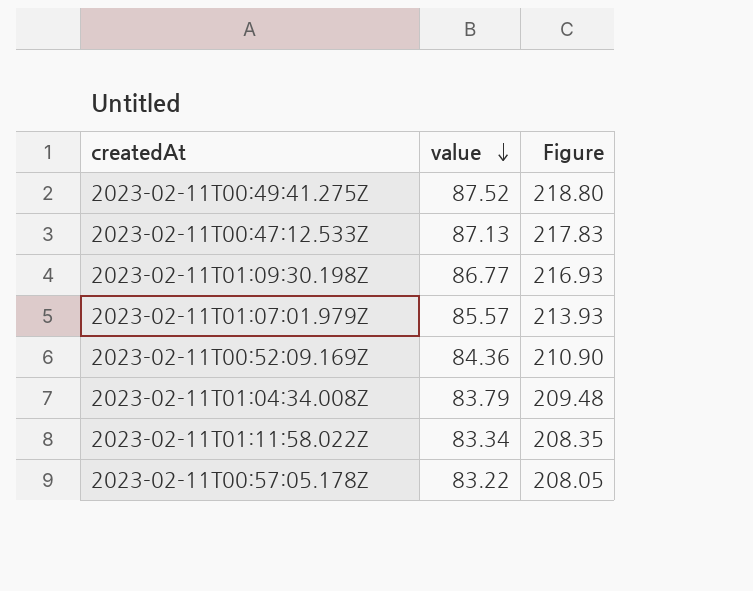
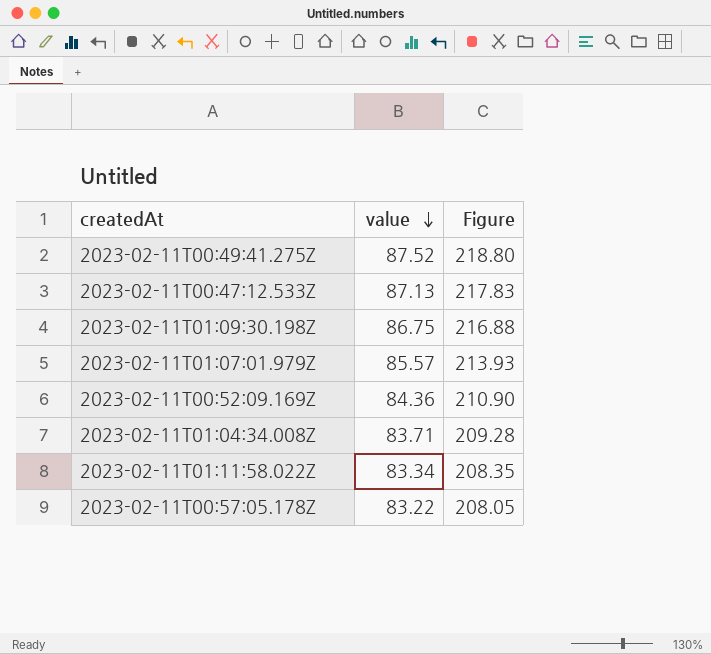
2023-02-11T01:09:30.198Z | value: 86.77 -> 86.75
2023-02-11T01:09:30.198Z | Figure: 216.93 -> 216.88
2023-02-11T01:04:34.008Z | value: 83.79 -> 83.71
2023-02-11T01:04:34.008Z | Figure: 209.48 -> 209.28

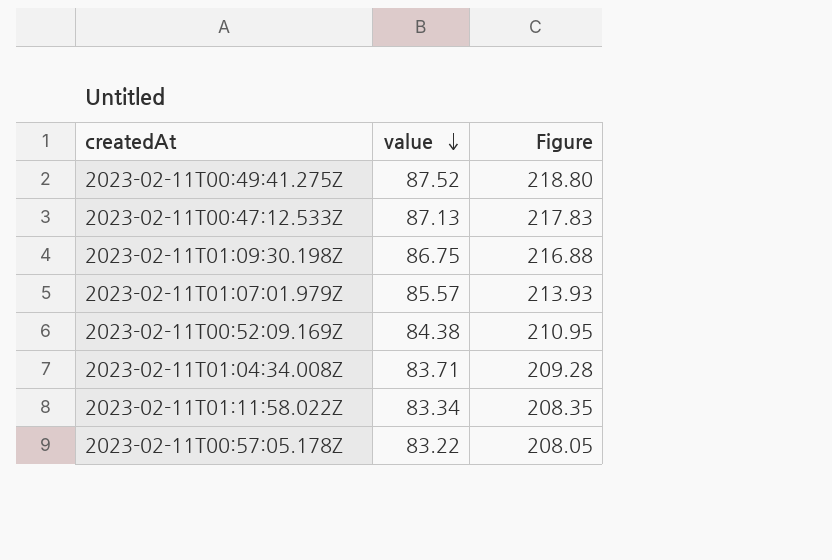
2023-02-11T00:52:09.169Z | value: 84.36 -> 84.38
2023-02-11T00:52:09.169Z | Figure: 210.90 -> 210.95

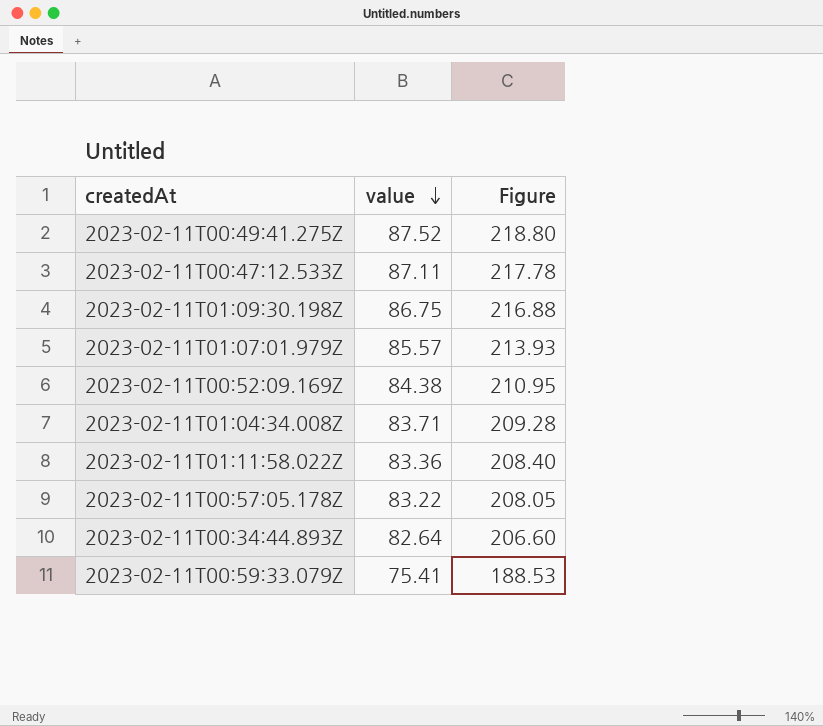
2023-02-11T00:47:12.533Z | value: 87.13 -> 87.11
2023-02-11T00:47:12.533Z | Figure: 217.83 -> 217.78
2023-02-11T01:11:58.022Z | value: 83.34 -> 83.36
2023-02-11T01:11:58.022Z | Figure: 208.35 -> 208.40
row 2023-02-11T00:34:44.893Z: none -> 82.64 | 206.60
row 2023-02-11T00:59:33.079Z: none -> 75.41 | 188.53

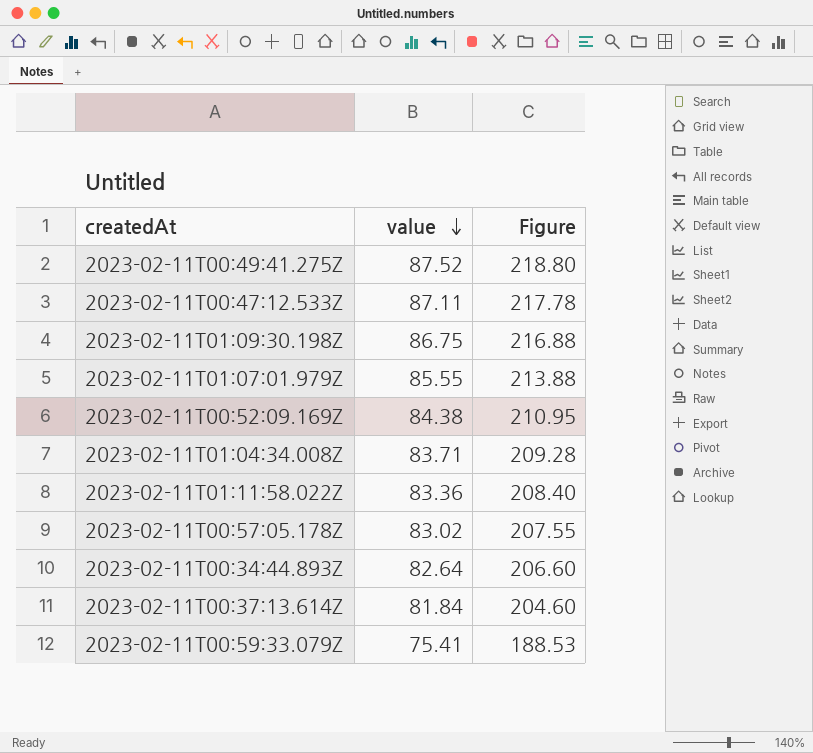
2023-02-11T01:07:01.979Z | value: 85.57 -> 85.55
2023-02-11T01:07:01.979Z | Figure: 213.93 -> 213.88
2023-02-11T00:57:05.178Z | value: 83.22 -> 83.02
2023-02-11T00:57:05.178Z | Figure: 208.05 -> 207.55
row 2023-02-11T00:37:13.614Z: none -> 81.84 | 204.60

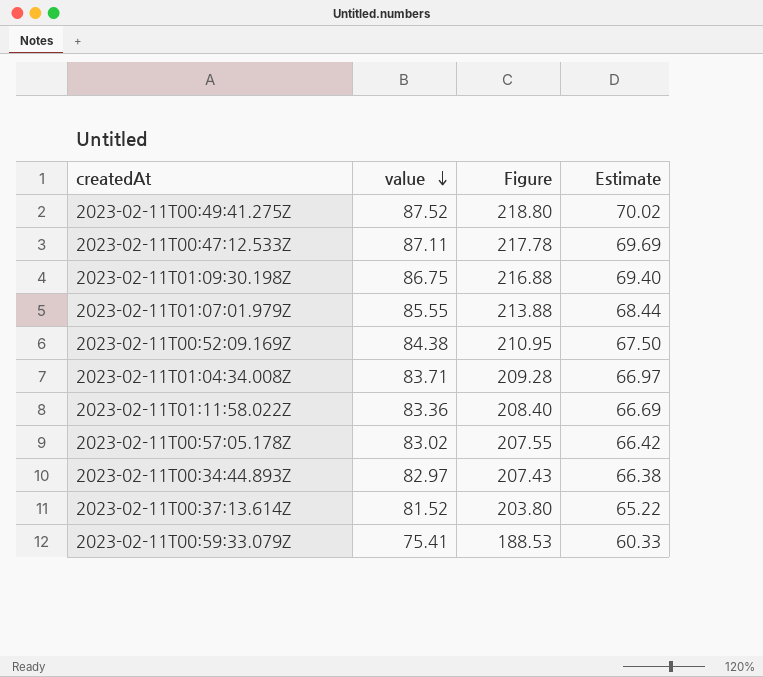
column Estimate | formula: none -> [value] * 0.8
2023-02-11T00:34:44.893Z | value: 82.64 -> 82.97
2023-02-11T00:34:44.893Z | Figure: 206.60 -> 207.43
2023-02-11T00:37:13.614Z | value: 81.84 -> 81.52
2023-02-11T00:37:13.614Z | Figure: 204.60 -> 203.80

